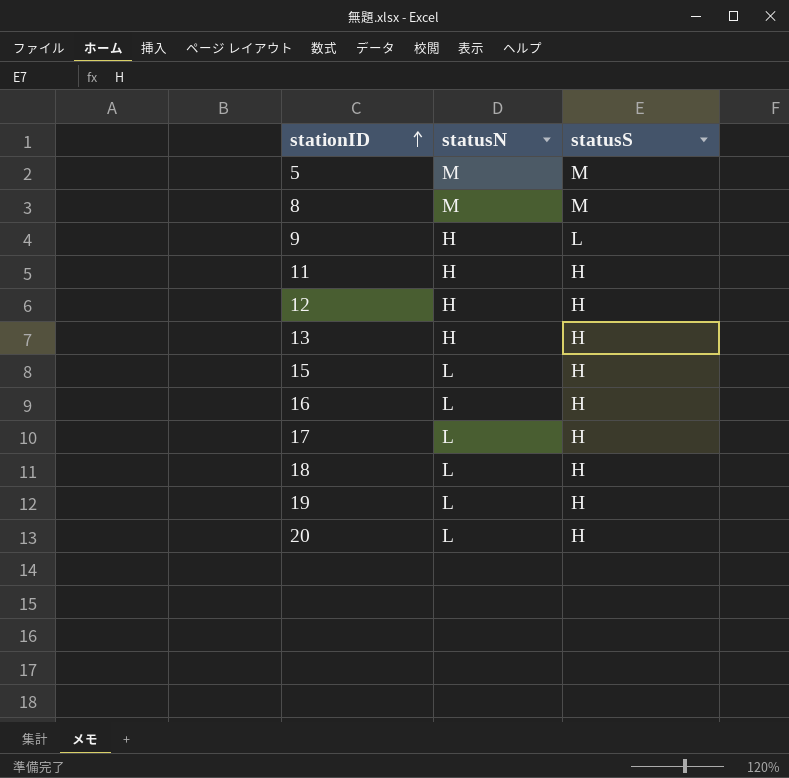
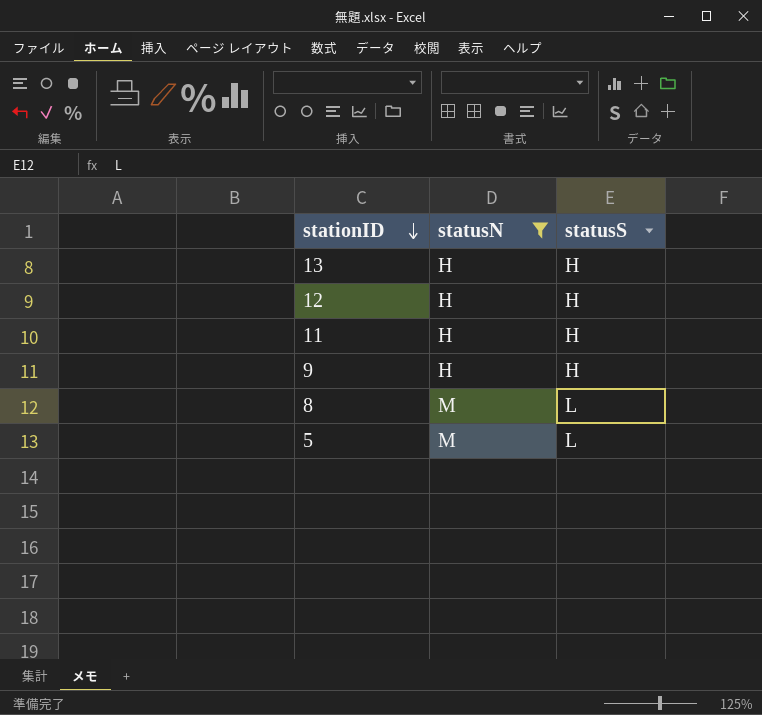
filter: none -> statusN != L
row order: stationID ascending -> stationID descending
9 | statusS: L -> H
8 | statusS: M -> L
5 | statusS: M -> L

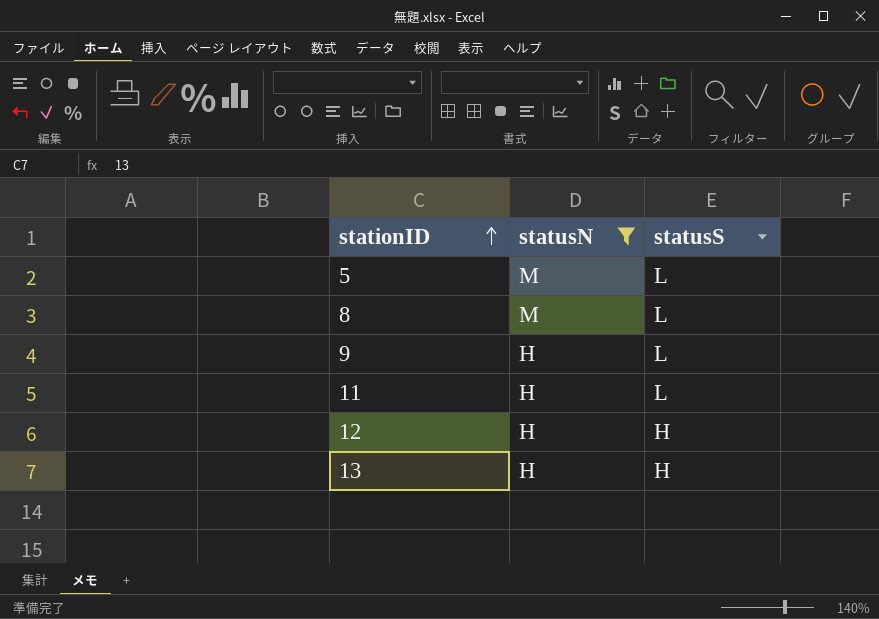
row order: stationID descending -> stationID ascending
9 | statusS: H -> L
11 | statusS: H -> L

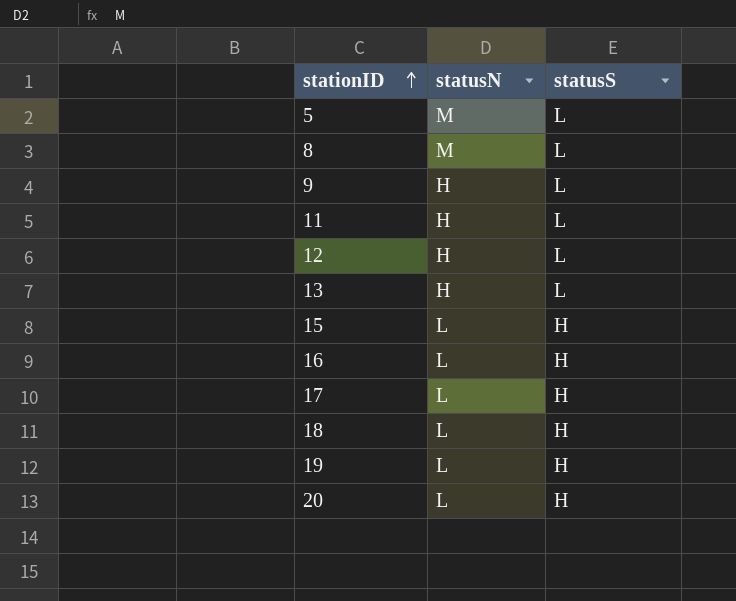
filter: statusN != L -> none
12 | statusS: H -> L
13 | statusS: H -> L

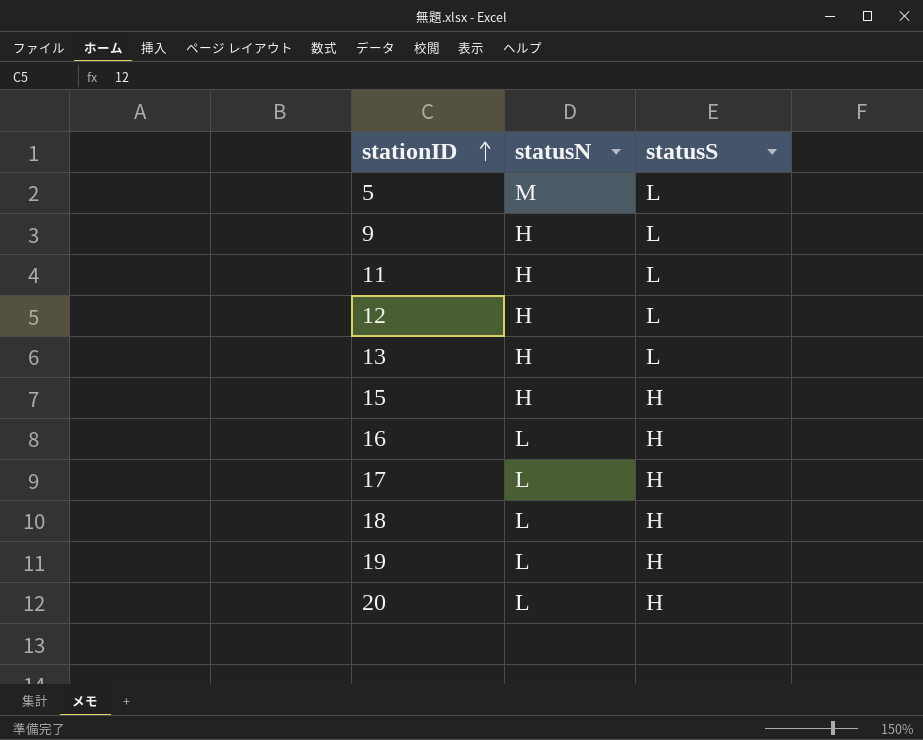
row 8: M | L -> none
15 | statusN: L -> H

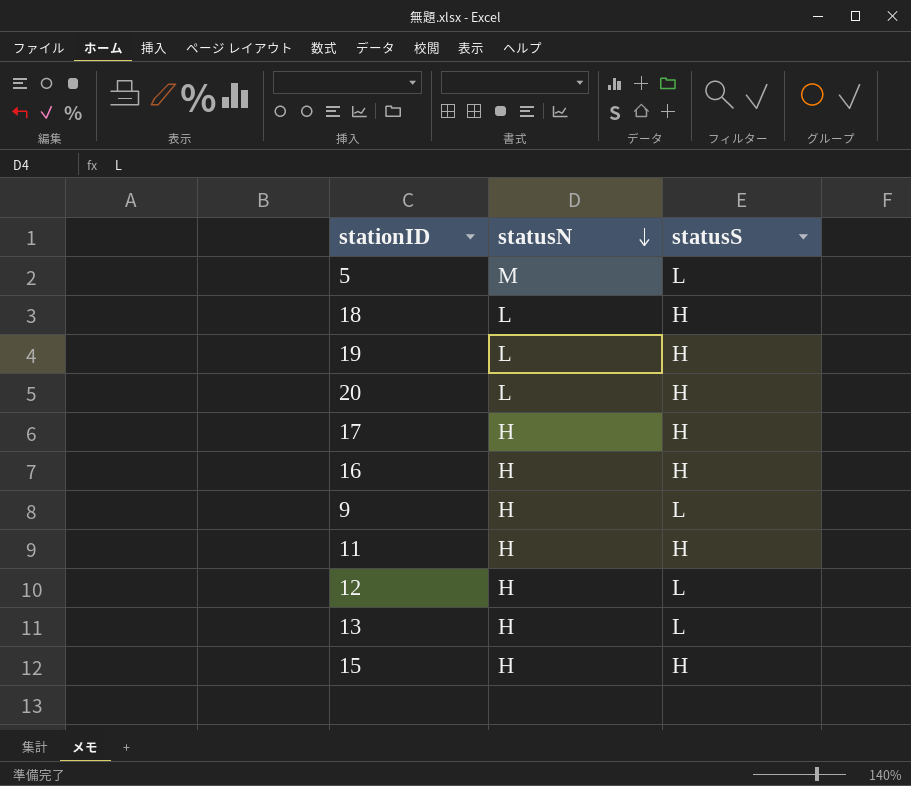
row order: stationID ascending -> statusN descending
17 | statusN: L -> H
16 | statusN: L -> H
11 | statusS: L -> H

